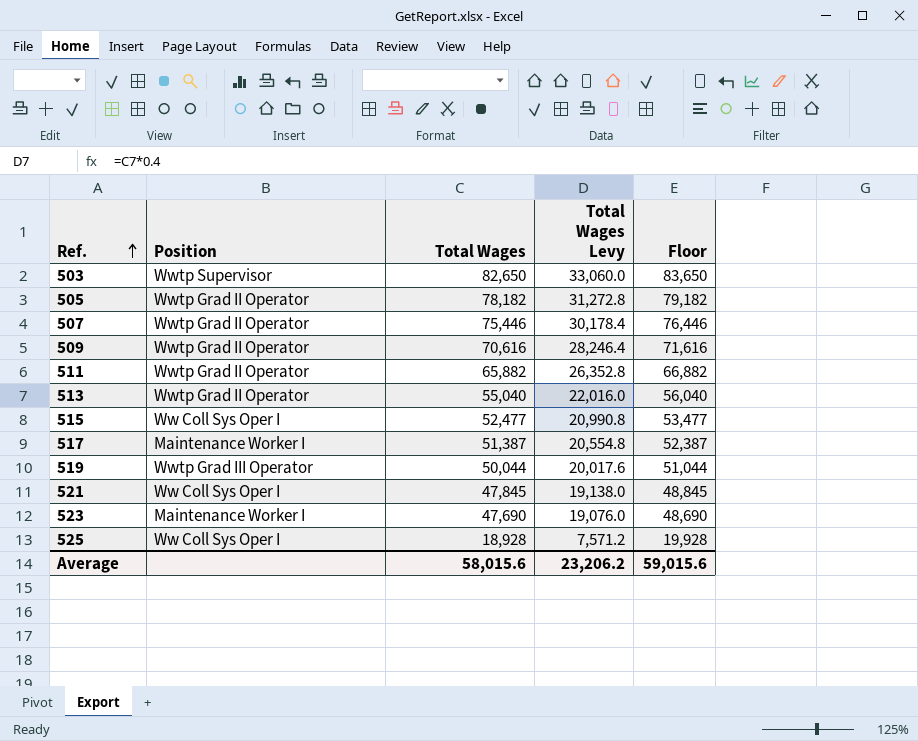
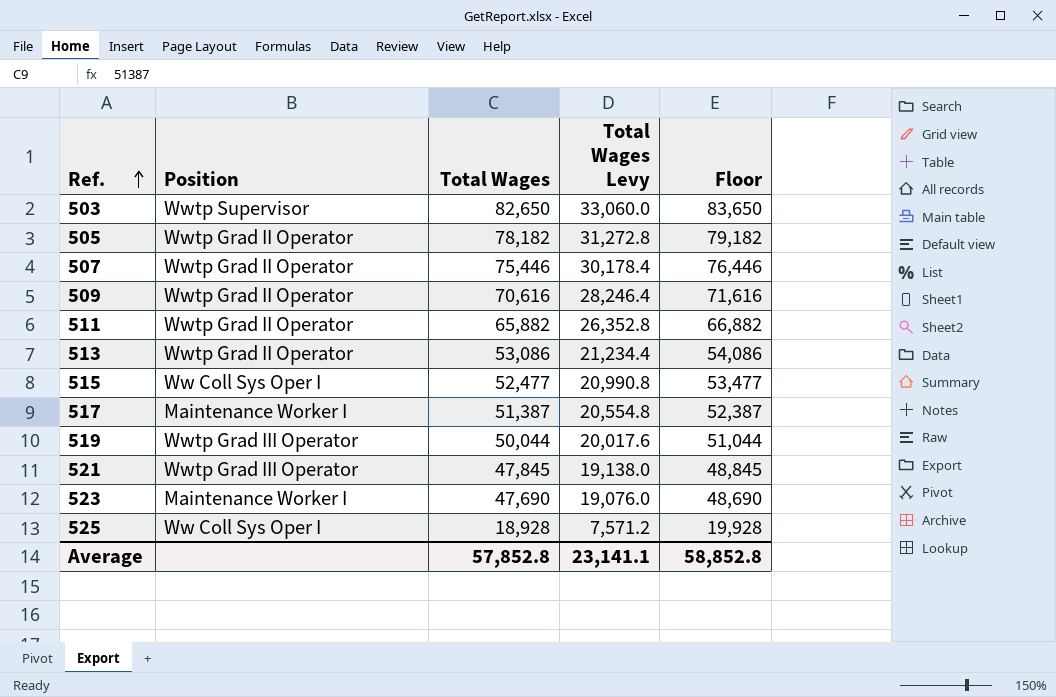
513 | Total Wages: 55,040 -> 53,086
513 | Total Wages Levy: 22,016.0 -> 21,234.4
513 | Floor: 56,040 -> 54,086
521 | Position: Ww Coll Sys Oper I -> Wwtp Grad III Operator
Average | Total Wages: 58,015.6 -> 57,852.8
Average | Total Wages Levy: 23,206.2 -> 23,141.1
Average | Floor: 59,015.6 -> 58,852.8

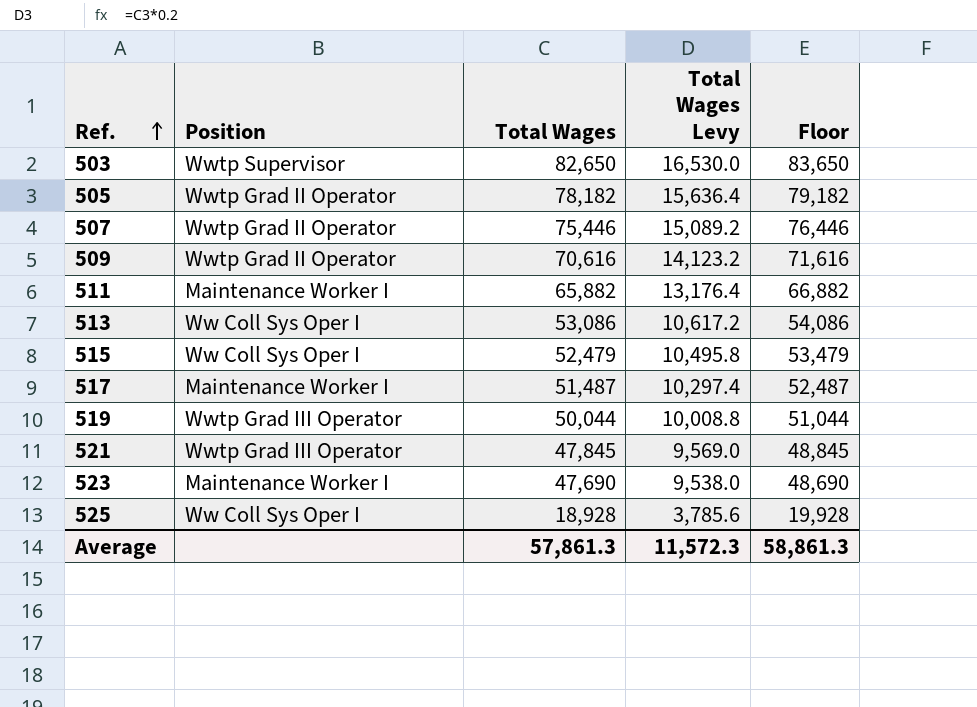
column Total Wages Levy | formula: [Total Wages] * 0.4 -> [Total Wages] * 0.2
511 | Position: Wwtp Grad II Operator -> Maintenance Worker I
513 | Position: Wwtp Grad II Operator -> Ww Coll Sys Oper I
515 | Total Wages: 52,477 -> 52,479
515 | Floor: 53,477 -> 53,479
517 | Total Wages: 51,387 -> 51,487
517 | Floor: 52,387 -> 52,487
Average | Total Wages: 57,852.8 -> 57,861.3
Average | Total Wages Levy: 23,141.1 -> 11,572.3
Average | Floor: 58,852.8 -> 58,861.3

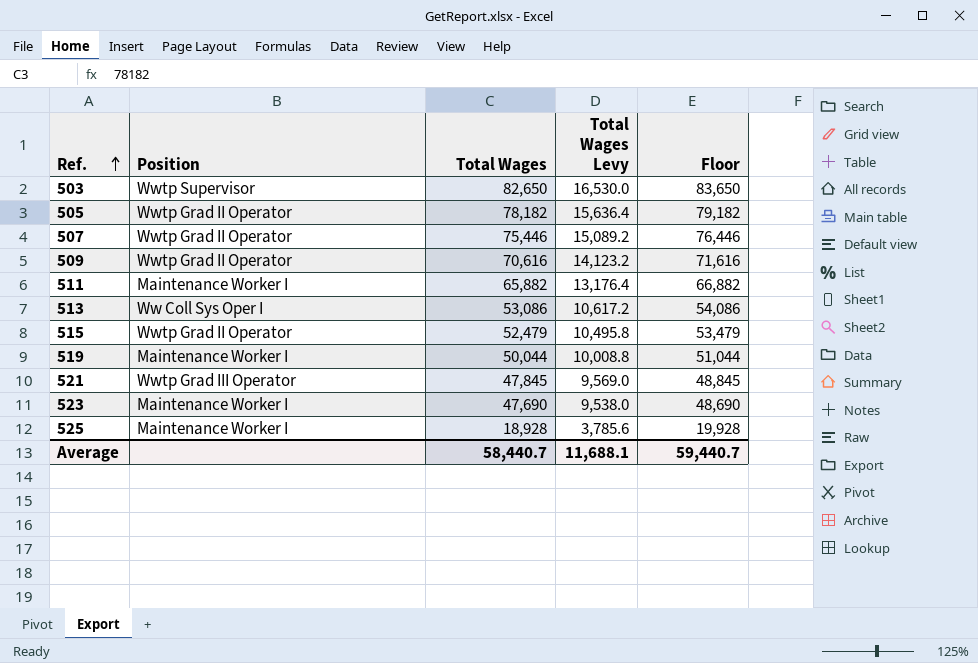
row 517: Maintenance Worker I | 51,487 | 10,297.4 | 52,487 -> none
515 | Position: Ww Coll Sys Oper I -> Wwtp Grad II Operator
519 | Position: Wwtp Grad III Operator -> Maintenance Worker I
525 | Position: Ww Coll Sys Oper I -> Maintenance Worker I
Average | Total Wages: 57,861.3 -> 58,440.7
Average | Total Wages Levy: 11,572.3 -> 11,688.1
Average | Floor: 58,861.3 -> 59,440.7

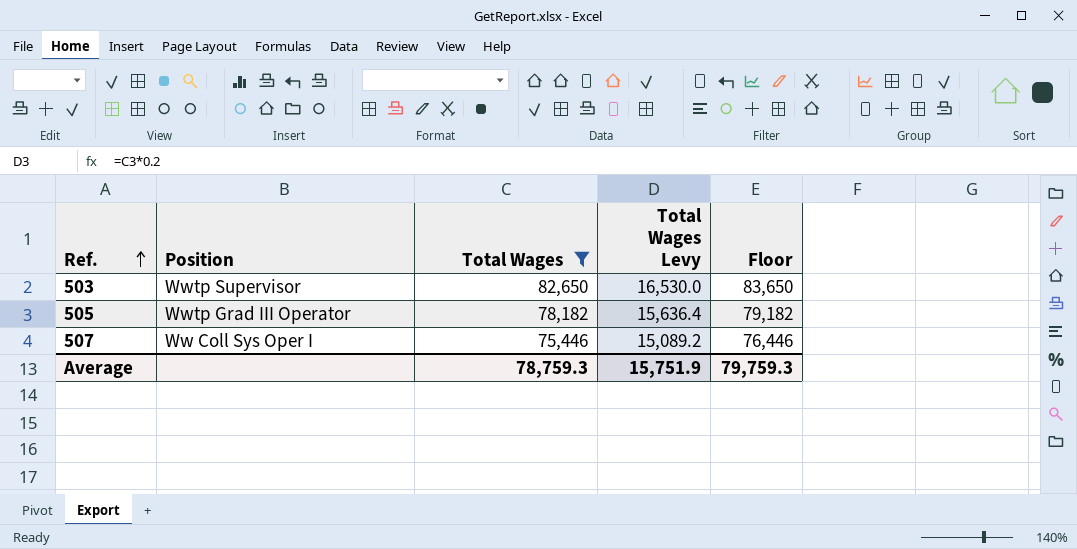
filter: none -> Total Wages >= 75,446
505 | Position: Wwtp Grad II Operator -> Wwtp Grad III Operator
507 | Position: Wwtp Grad II Operator -> Ww Coll Sys Oper I
Average | Total Wages: 58,440.7 -> 78,759.3
Average | Total Wages Levy: 11,688.1 -> 15,751.9
Average | Floor: 59,440.7 -> 79,759.3

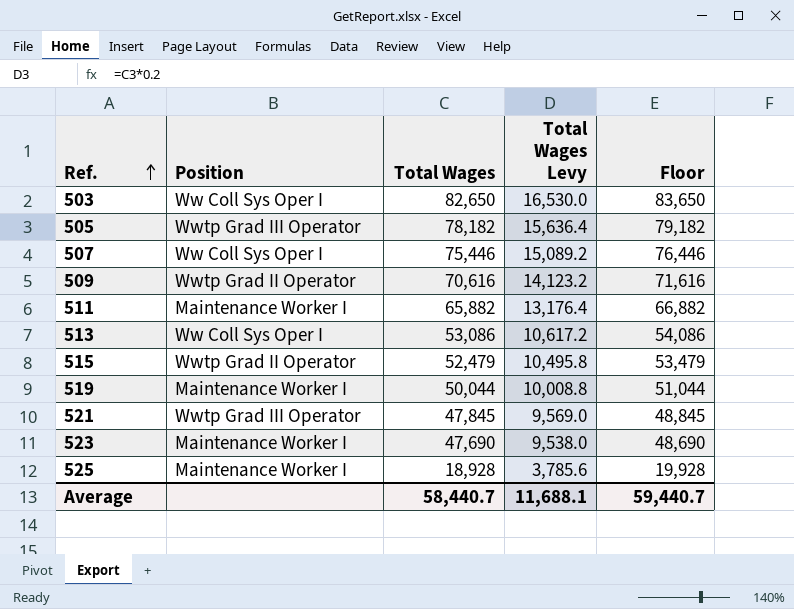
filter: Total Wages >= 75,446 -> none
503 | Position: Wwtp Supervisor -> Ww Coll Sys Oper I
Average | Total Wages: 78,759.3 -> 58,440.7
Average | Total Wages Levy: 15,751.9 -> 11,688.1
Average | Floor: 79,759.3 -> 59,440.7

